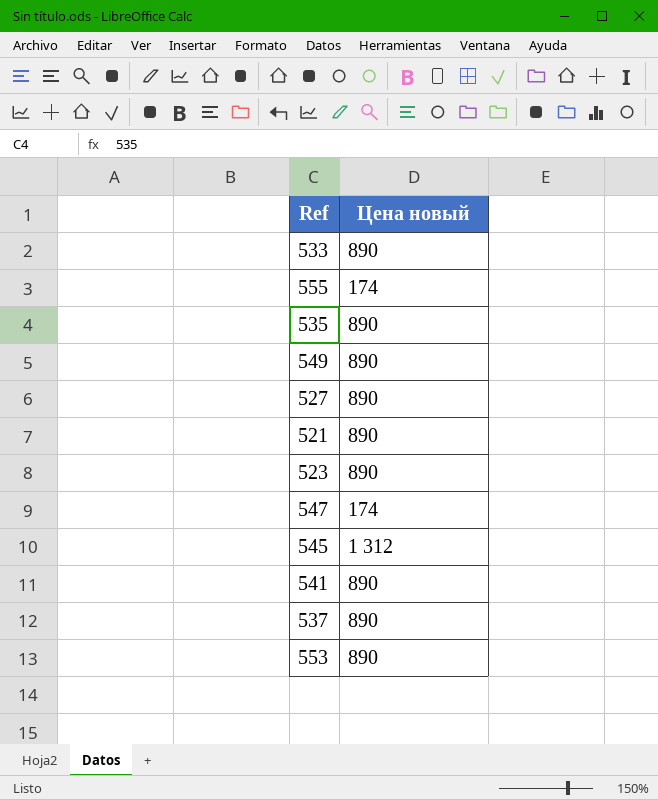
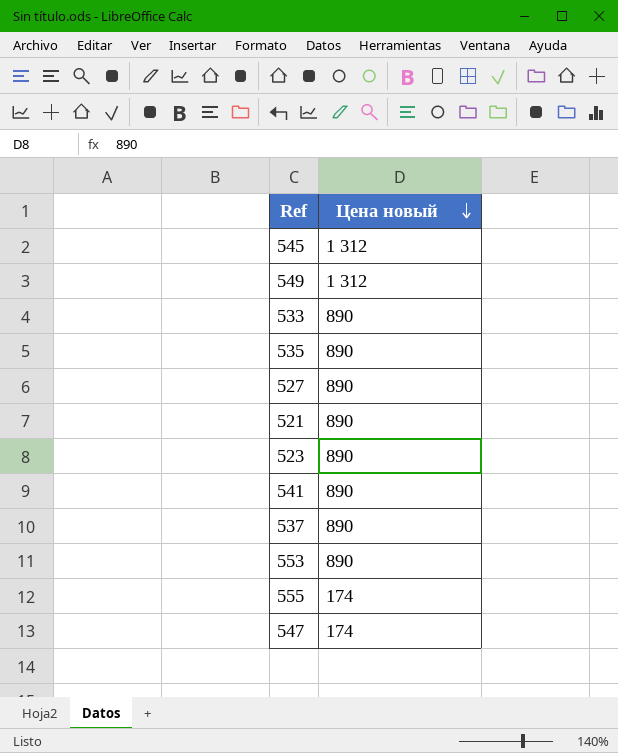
row order: none -> Цена новый descending
549 | Цена новый: 890 -> 1 312

